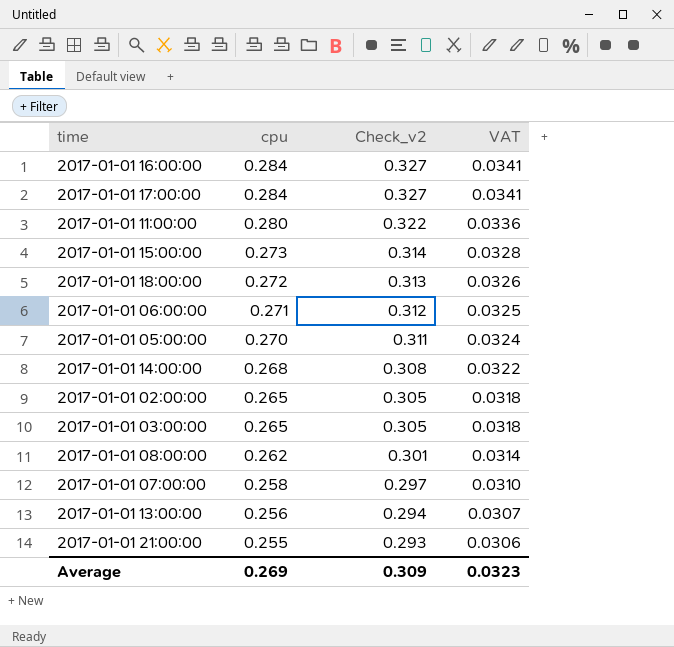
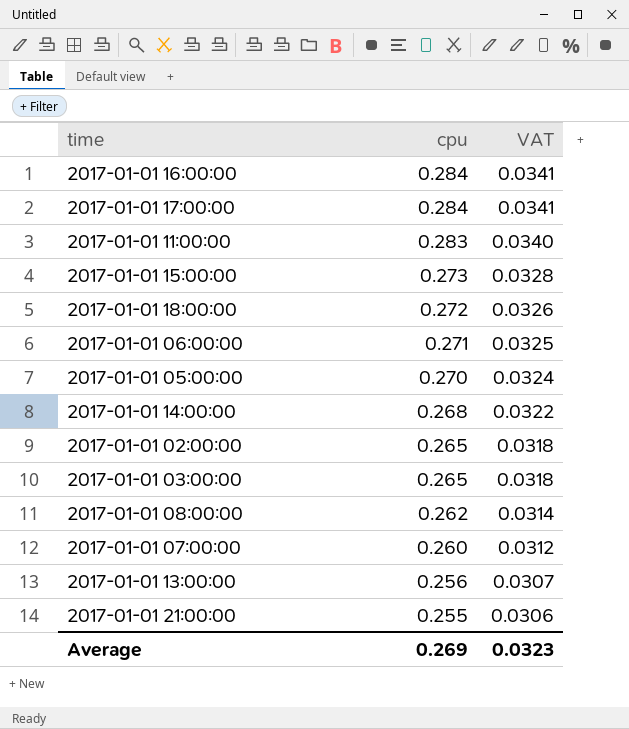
column Check_v2 | formula: [cpu] * 1.15 -> none
2017-01-01 11:00:00 | cpu: 0.280 -> 0.283
2017-01-01 11:00:00 | VAT: 0.0336 -> 0.0340
2017-01-01 07:00:00 | cpu: 0.258 -> 0.260
2017-01-01 07:00:00 | VAT: 0.0310 -> 0.0312

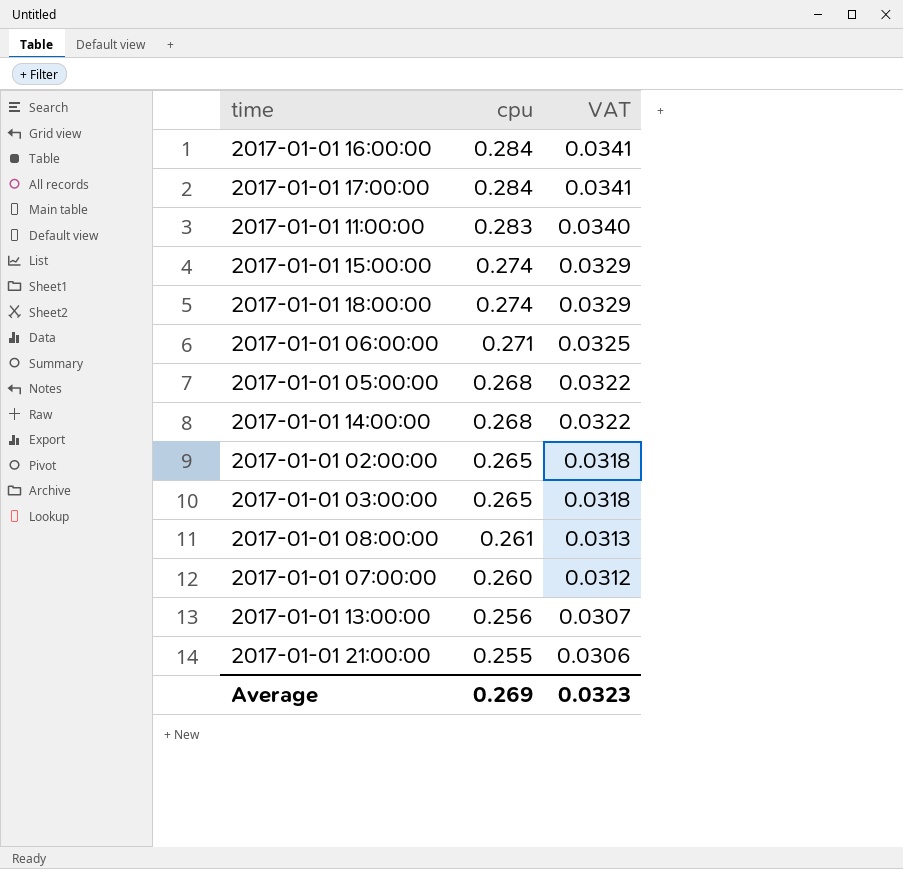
2017-01-01 15:00:00 | cpu: 0.273 -> 0.274
2017-01-01 15:00:00 | VAT: 0.0328 -> 0.0329
2017-01-01 18:00:00 | cpu: 0.272 -> 0.274
2017-01-01 18:00:00 | VAT: 0.0326 -> 0.0329
2017-01-01 05:00:00 | cpu: 0.270 -> 0.268
2017-01-01 05:00:00 | VAT: 0.0324 -> 0.0322
2017-01-01 08:00:00 | cpu: 0.262 -> 0.261
2017-01-01 08:00:00 | VAT: 0.0314 -> 0.0313

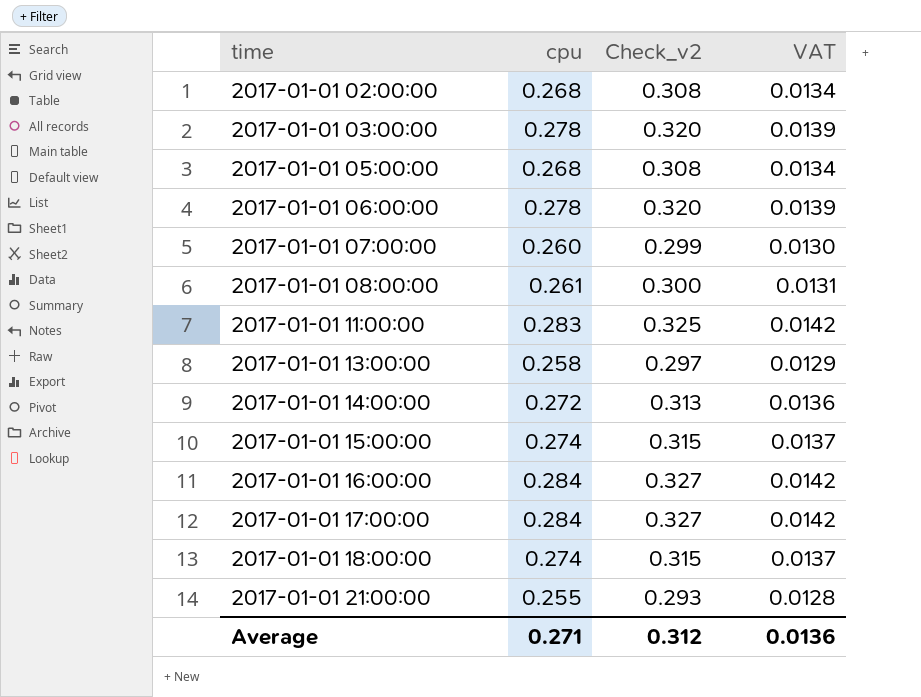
row order: cpu descending -> time ascending
column Check_v2 | formula: none -> [cpu] * 1.15
column VAT | formula: [cpu] * 0.12 -> [cpu] * 0.05
2017-01-01 02:00:00 | cpu: 0.265 -> 0.268
2017-01-01 03:00:00 | cpu: 0.265 -> 0.278
2017-01-01 06:00:00 | cpu: 0.271 -> 0.278
2017-01-01 13:00:00 | cpu: 0.256 -> 0.258
2017-01-01 14:00:00 | cpu: 0.268 -> 0.272
Average | cpu: 0.269 -> 0.271
Average | VAT: 0.0323 -> 0.0136

